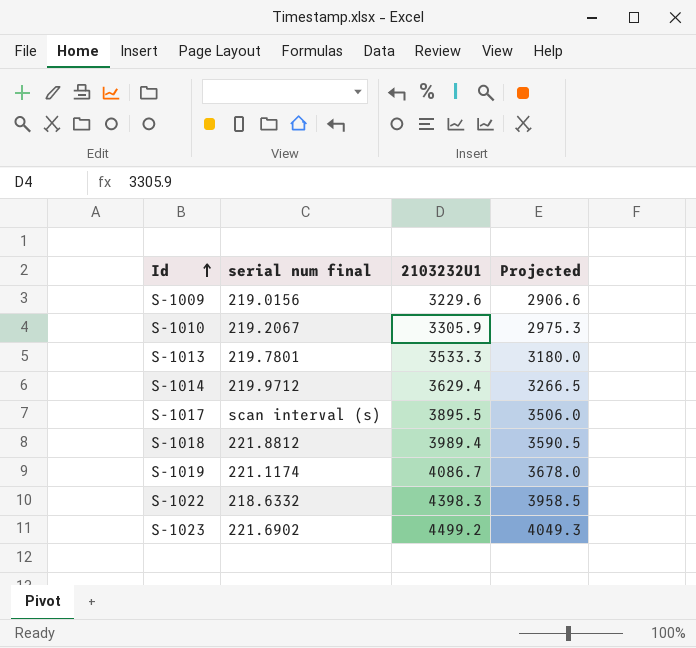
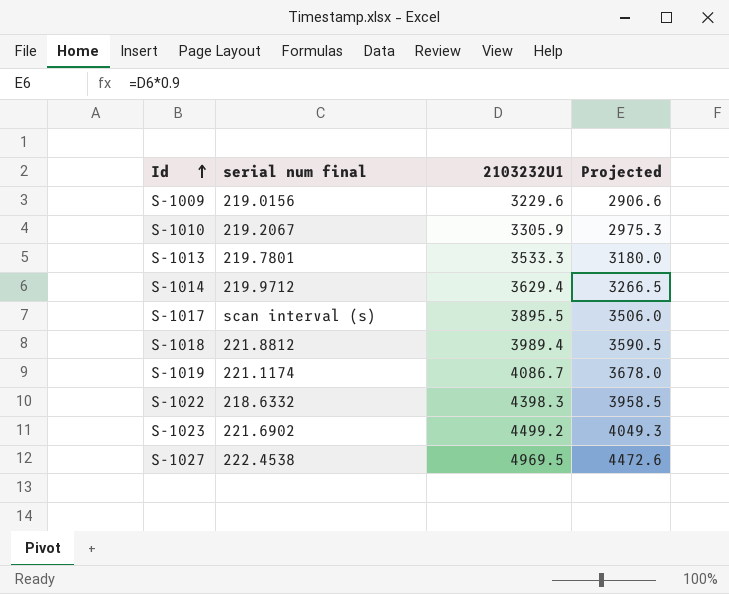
row S-1027: none -> 222.4538 | 4969.5 | 4472.6

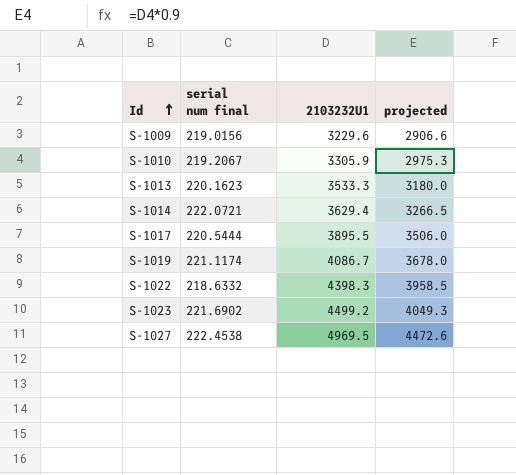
column name: Projected -> projected
row S-1018: 221.8812 | 3989.4 | 3590.5 -> none
S-1013 | serial num final: 219.7801 -> 220.1623
S-1014 | serial num final: 219.9712 -> 222.0721
S-1017 | serial num final: scan interval (s) -> 220.5444

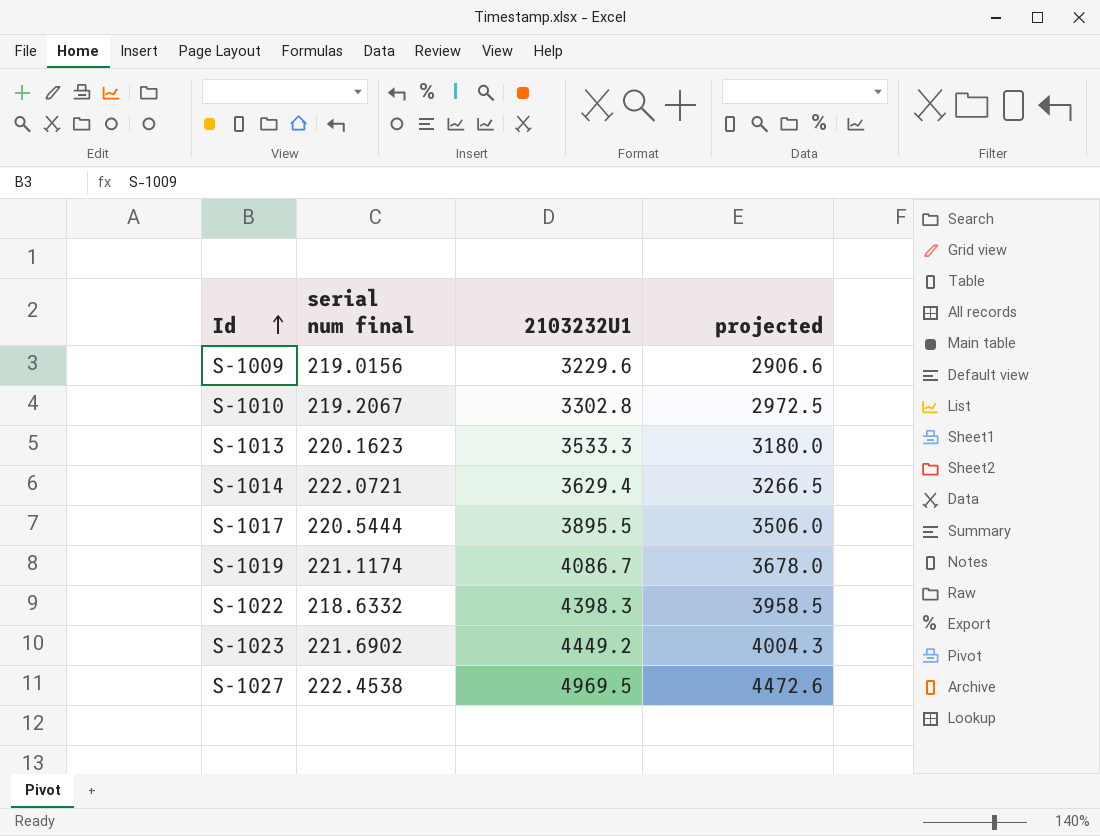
S-1010 | 2103232U1: 3305.9 -> 3302.8
S-1010 | projected: 2975.3 -> 2972.5
S-1023 | 2103232U1: 4499.2 -> 4449.2
S-1023 | projected: 4049.3 -> 4004.3

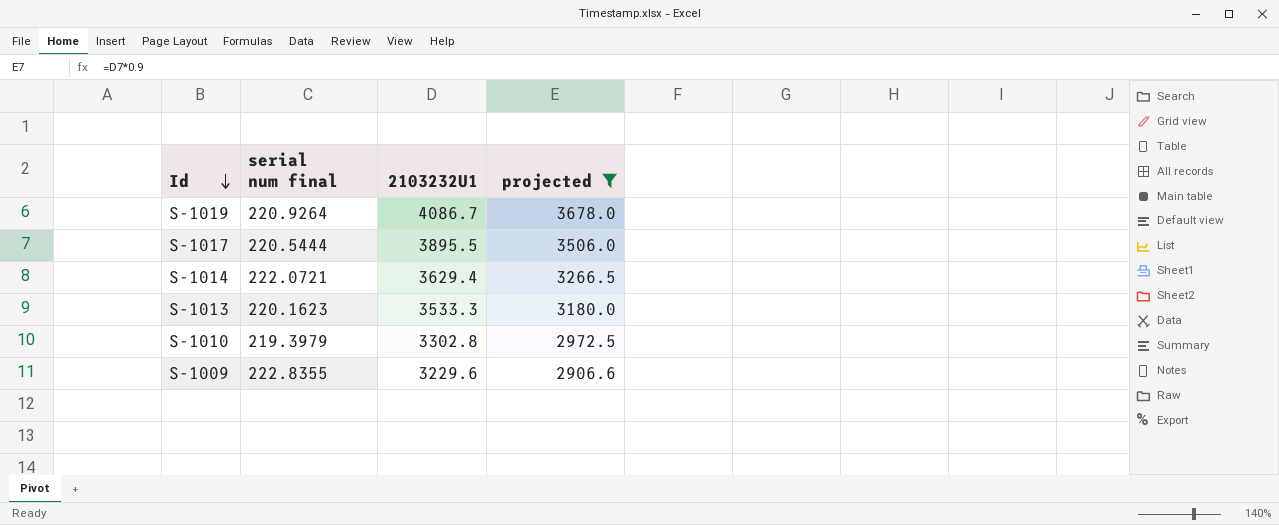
filter: none -> projected <= 3678.0
row order: Id ascending -> Id descending
S-1019 | serial num final: 221.1174 -> 220.9264
S-1010 | serial num final: 219.2067 -> 219.3979
S-1009 | serial num final: 219.0156 -> 222.8355

